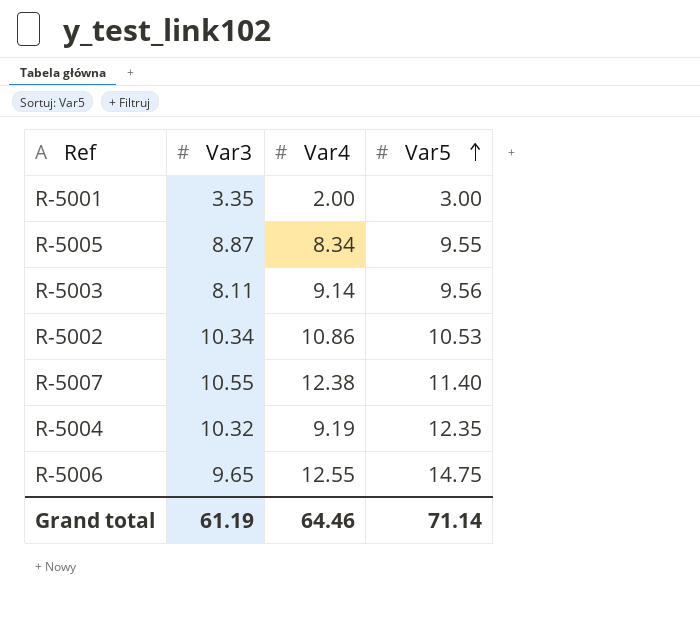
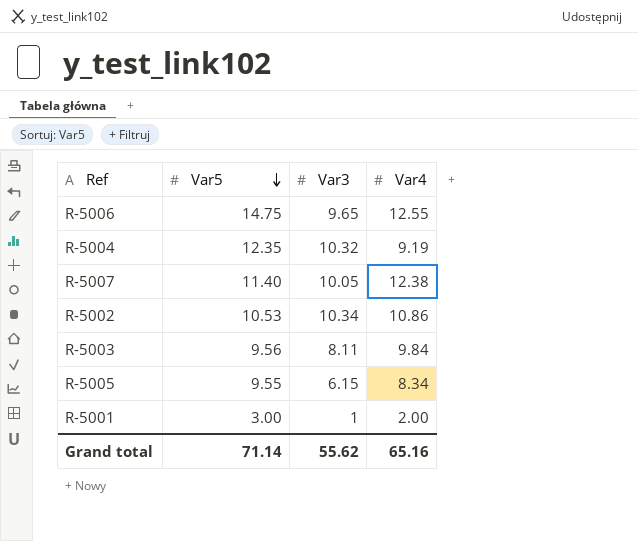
row order: Var5 ascending -> Var5 descending
column Var5 | position: 4 -> 2
R-5007 | Var3: 10.55 -> 10.05
R-5003 | Var4: 9.14 -> 9.84
R-5005 | Var3: 8.87 -> 6.15
R-5001 | Var3: 3.35 -> 1
Grand total | Var3: 61.19 -> 55.62
Grand total | Var4: 64.46 -> 65.16

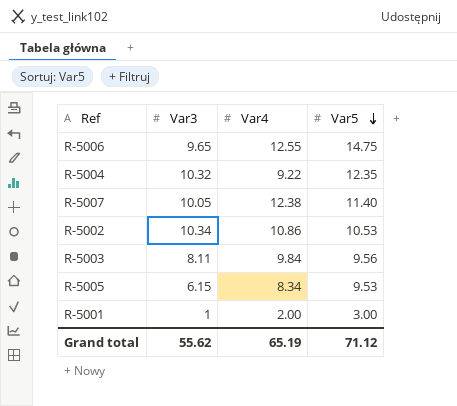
column Var5 | position: 2 -> 4
R-5004 | Var4: 9.19 -> 9.22
R-5005 | Var5: 9.55 -> 9.53
Grand total | Var4: 65.16 -> 65.19
Grand total | Var5: 71.14 -> 71.12

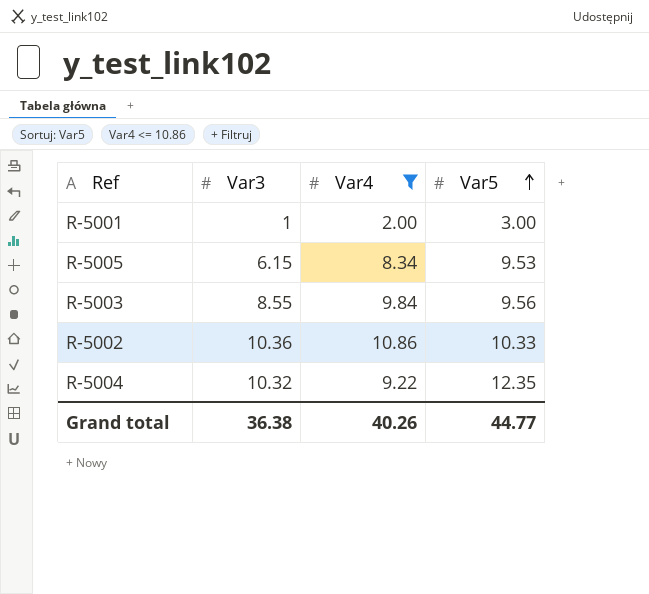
filter: none -> Var4 <= 10.86
row order: Var5 descending -> Var5 ascending
R-5003 | Var3: 8.11 -> 8.55
R-5002 | Var3: 10.34 -> 10.36
R-5002 | Var5: 10.53 -> 10.33
Grand total | Var3: 55.62 -> 36.38
Grand total | Var4: 65.19 -> 40.26
Grand total | Var5: 71.12 -> 44.77

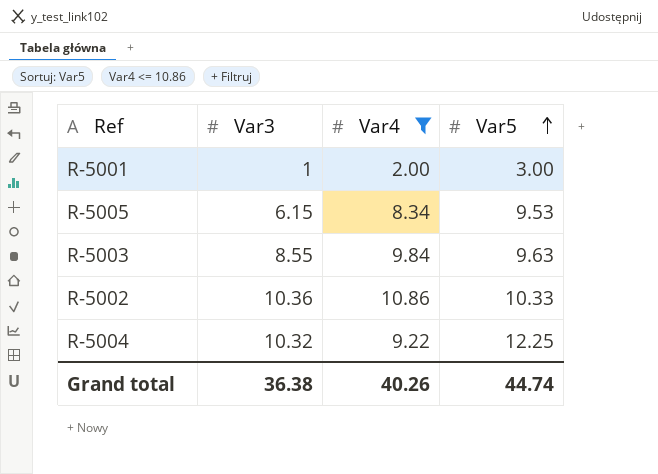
R-5003 | Var5: 9.56 -> 9.63
R-5004 | Var5: 12.35 -> 12.25
Grand total | Var5: 44.77 -> 44.74

